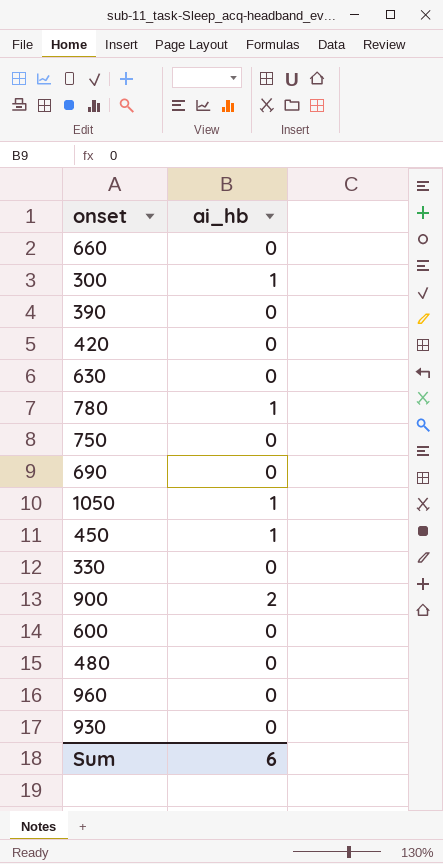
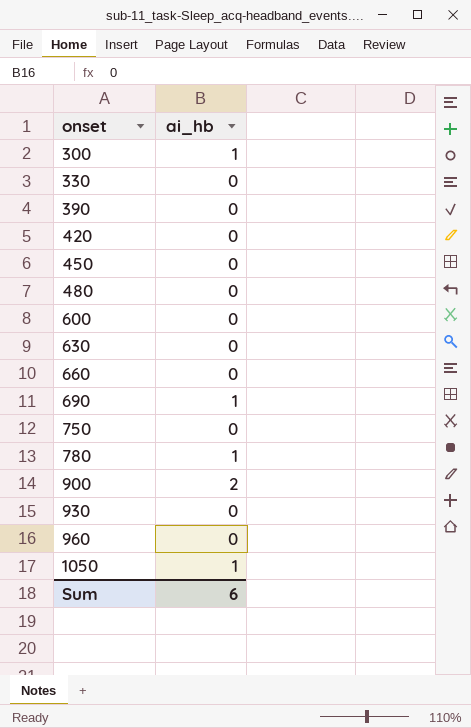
row order: none -> onset ascending
450 | ai_hb: 1 -> 0
690 | ai_hb: 0 -> 1

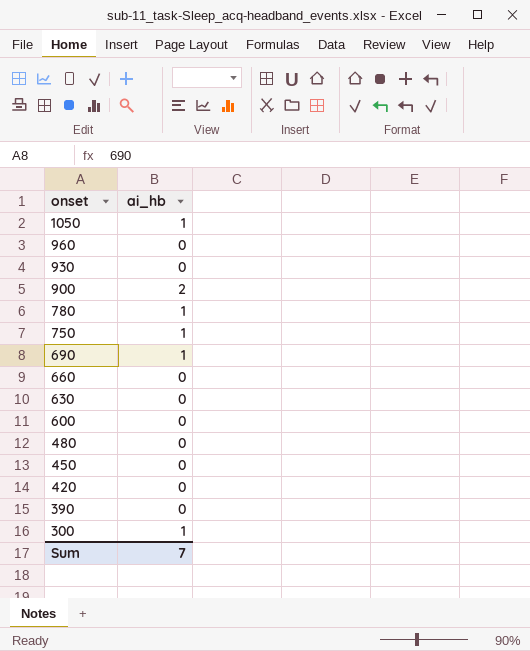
row order: onset ascending -> onset descending
row 330: 0 -> none
750 | ai_hb: 0 -> 1
Sum | ai_hb: 6 -> 7

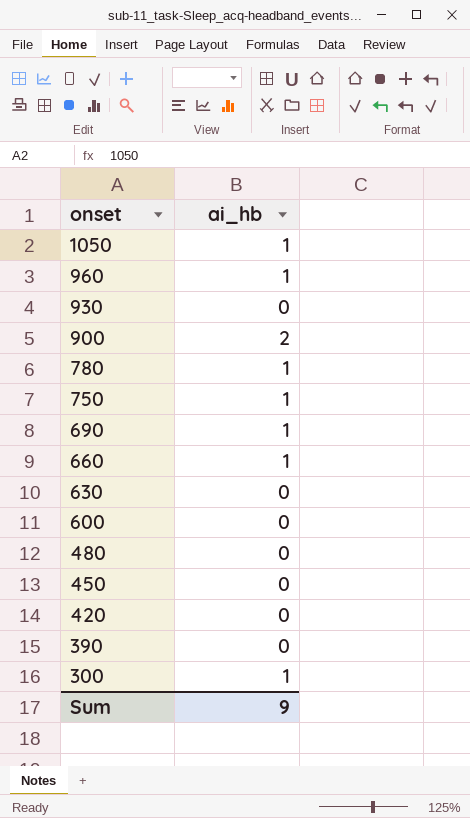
960 | ai_hb: 0 -> 1
660 | ai_hb: 0 -> 1
Sum | ai_hb: 7 -> 9

